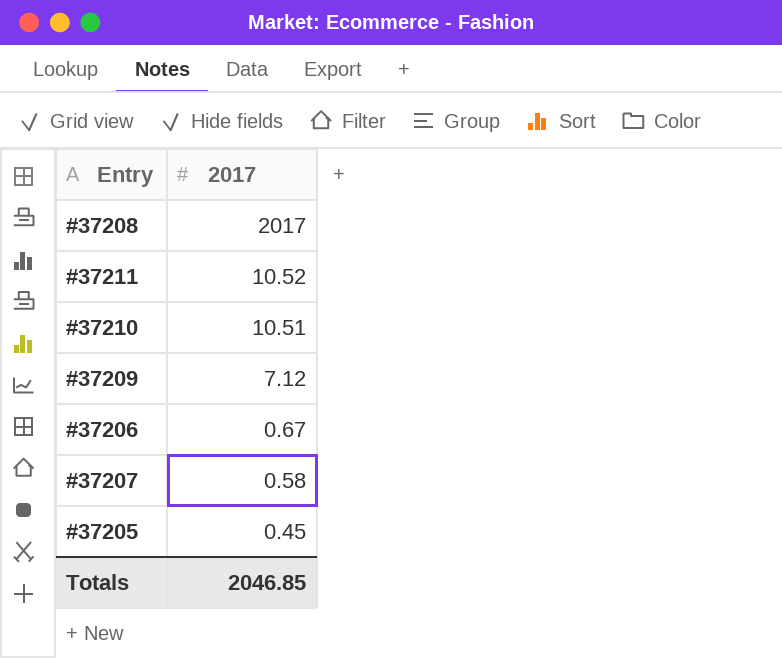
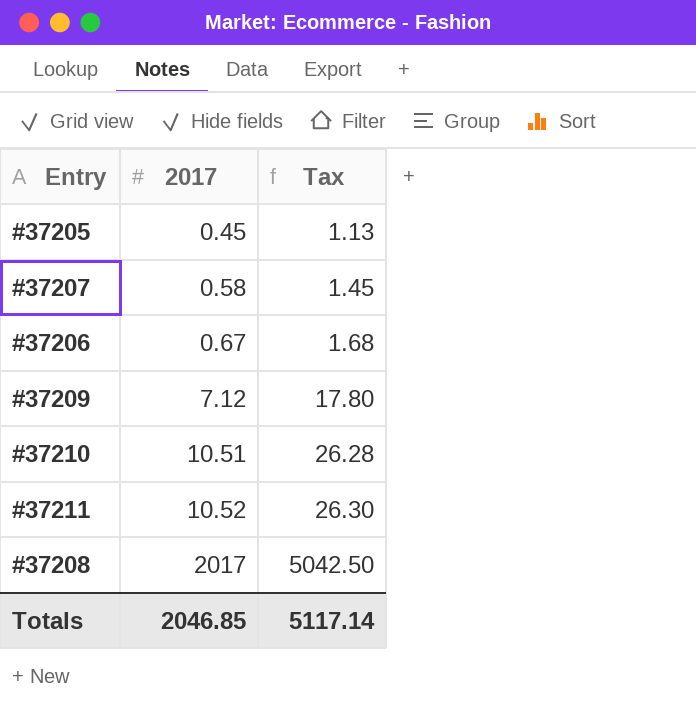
row order: 2017 descending -> 2017 ascending
column Tax | formula: none -> [2017] * 2.5

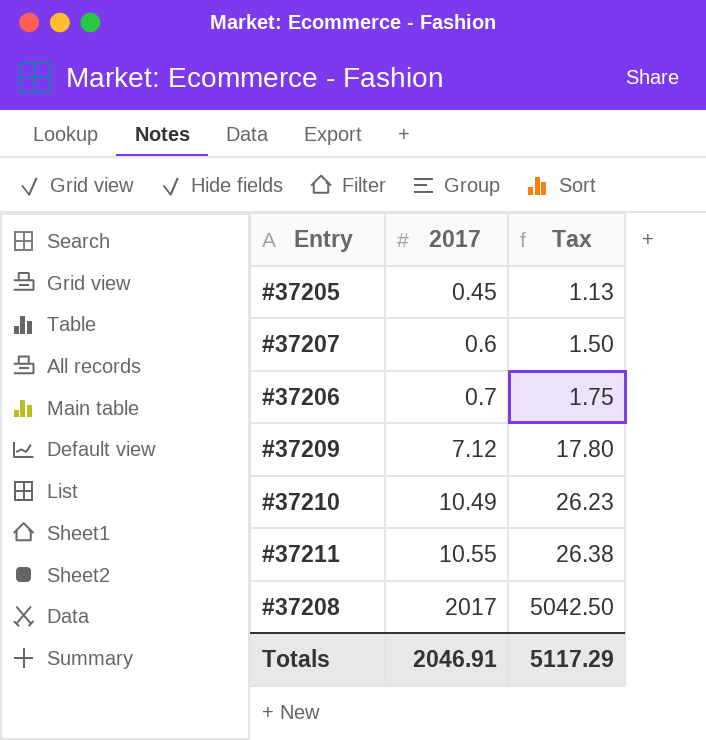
#37207 | 2017: 0.58 -> 0.6
#37207 | Tax: 1.45 -> 1.50
#37206 | 2017: 0.67 -> 0.7
#37206 | Tax: 1.68 -> 1.75
#37210 | 2017: 10.51 -> 10.49
#37210 | Tax: 26.28 -> 26.23
#37211 | 2017: 10.52 -> 10.55
#37211 | Tax: 26.30 -> 26.38
Totals | 2017: 2046.85 -> 2046.91
Totals | Tax: 5117.14 -> 5117.29

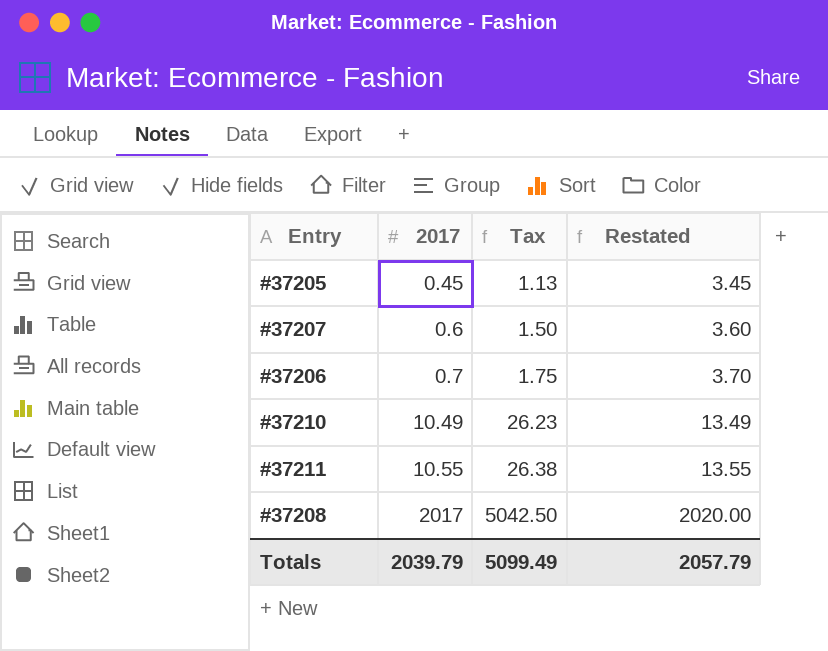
column Restated | formula: none -> [2017] + 3
row #37209: 7.12 | 17.80 -> none
Totals | 2017: 2046.91 -> 2039.79
Totals | Tax: 5117.29 -> 5099.49

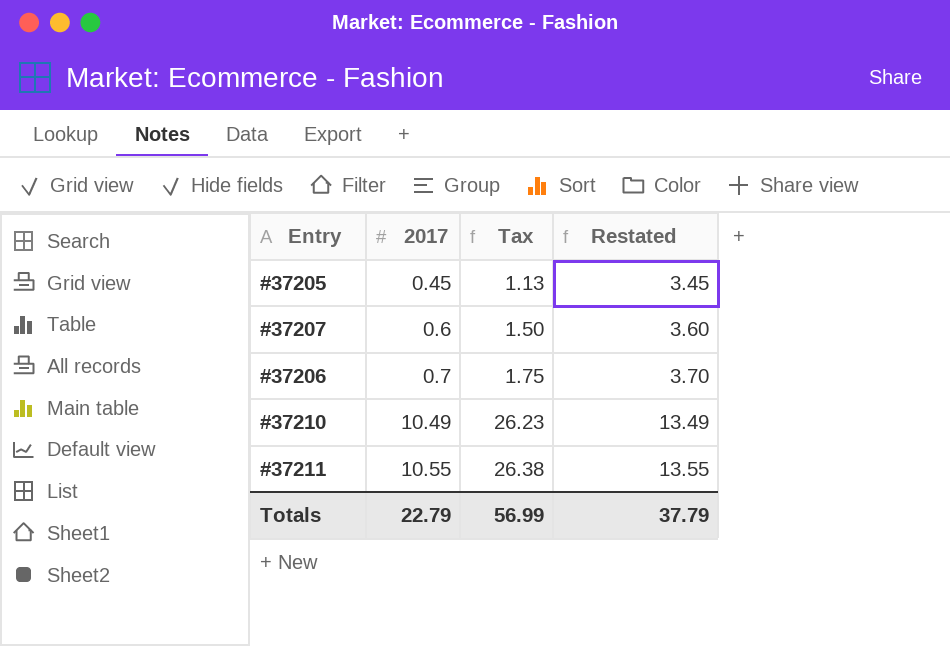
row #37208: 2017 | 5042.50 | 2020.00 -> none
Totals | 2017: 2039.79 -> 22.79
Totals | Tax: 5099.49 -> 56.99
Totals | Restated: 2057.79 -> 37.79

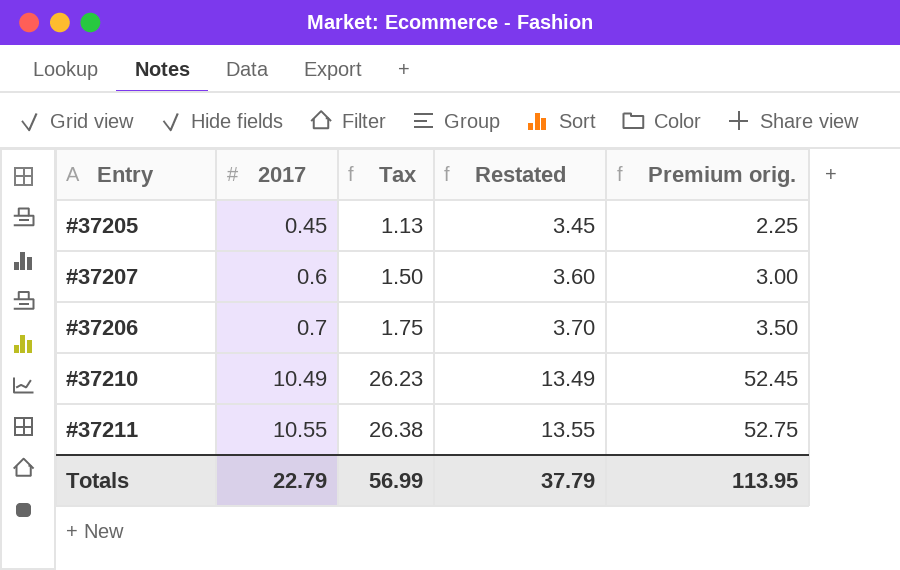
column Premium orig. | formula: none -> [2017] * 5

